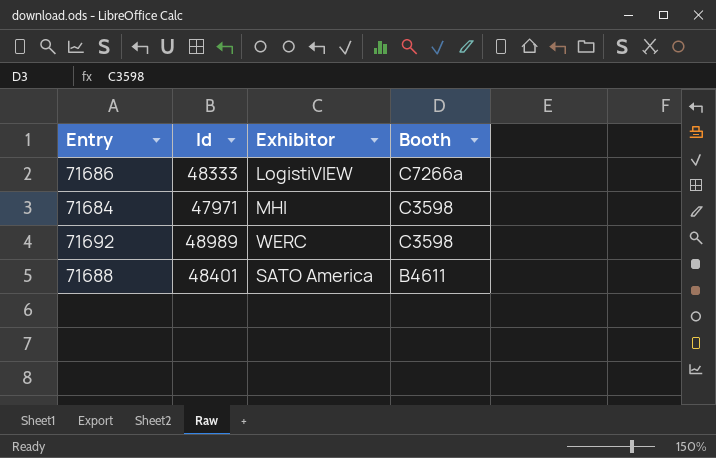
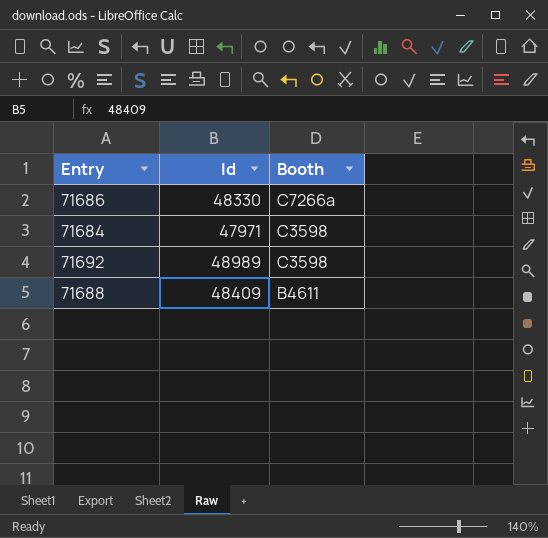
column Exhibitor | position: 3 -> none
71686 | Id: 48333 -> 48330
71688 | Id: 48401 -> 48409

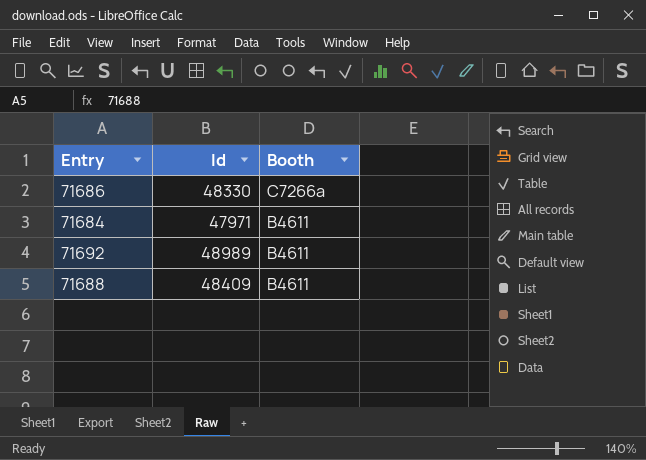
71684 | Booth: C3598 -> B4611
71692 | Booth: C3598 -> B4611

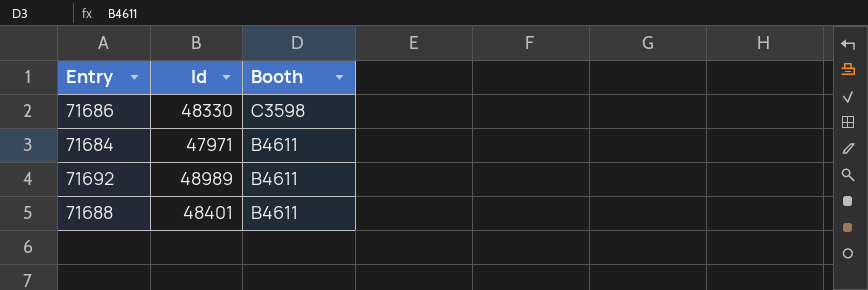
71686 | Booth: C7266a -> C3598
71688 | Id: 48409 -> 48401

